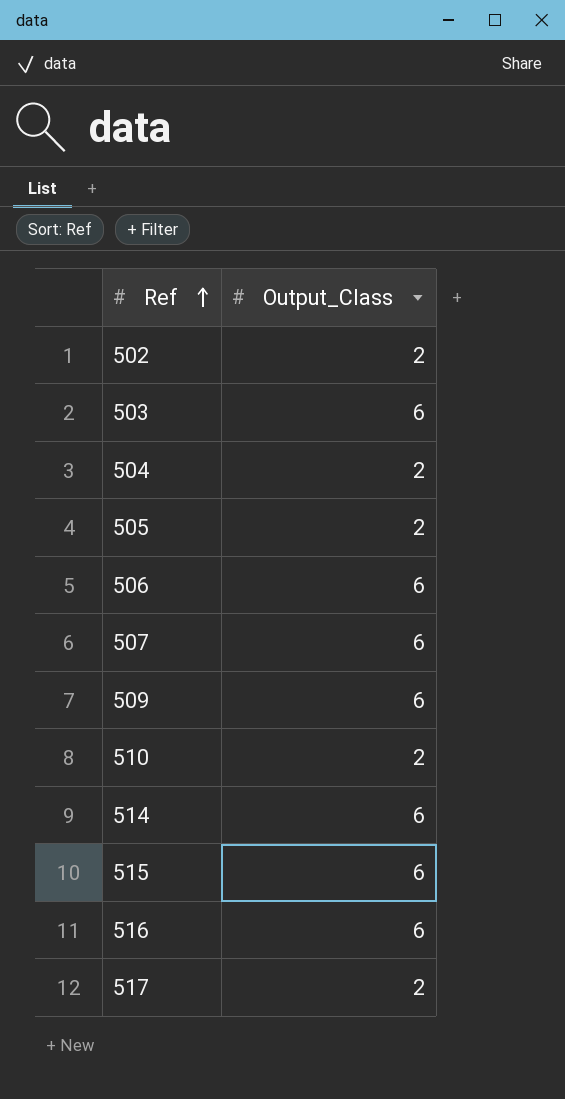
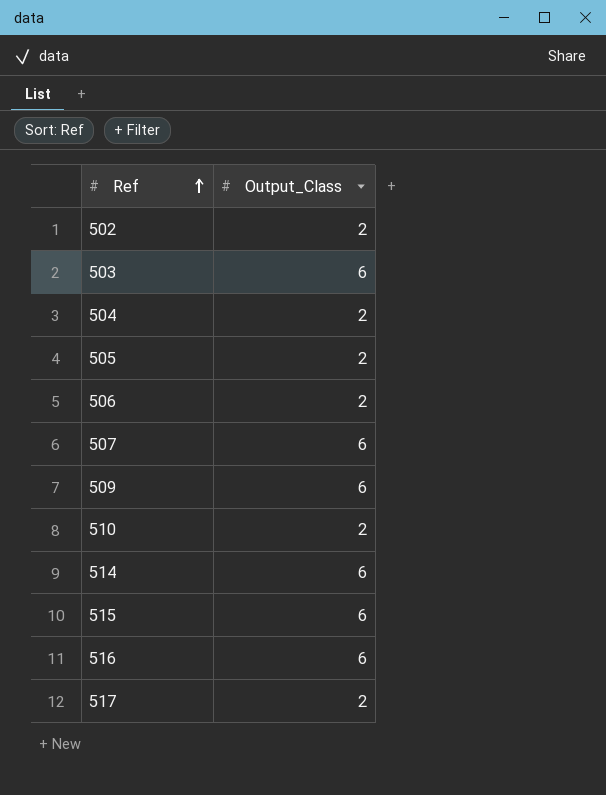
506 | Output_Class: 6 -> 2

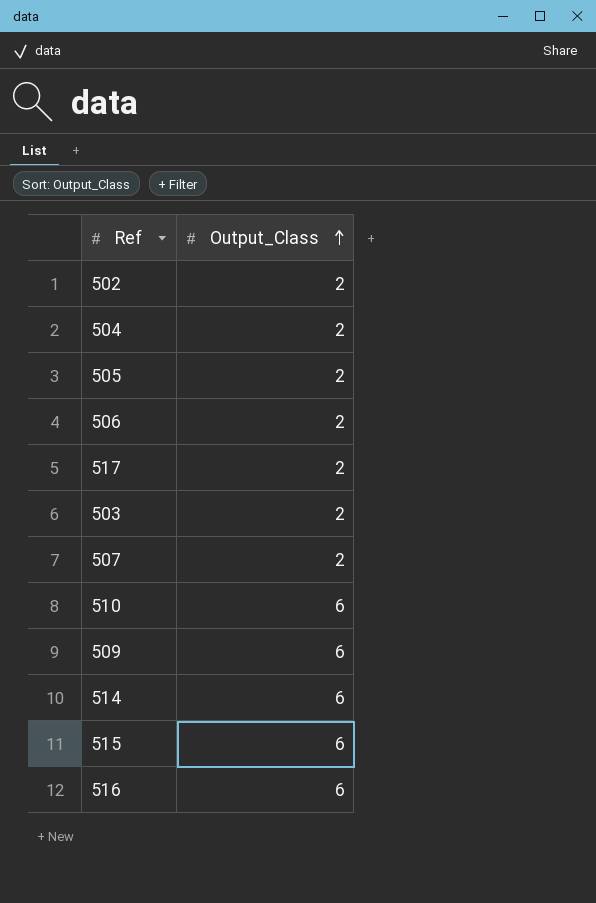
row order: Ref ascending -> Output_Class ascending
503 | Output_Class: 6 -> 2
507 | Output_Class: 6 -> 2
510 | Output_Class: 2 -> 6

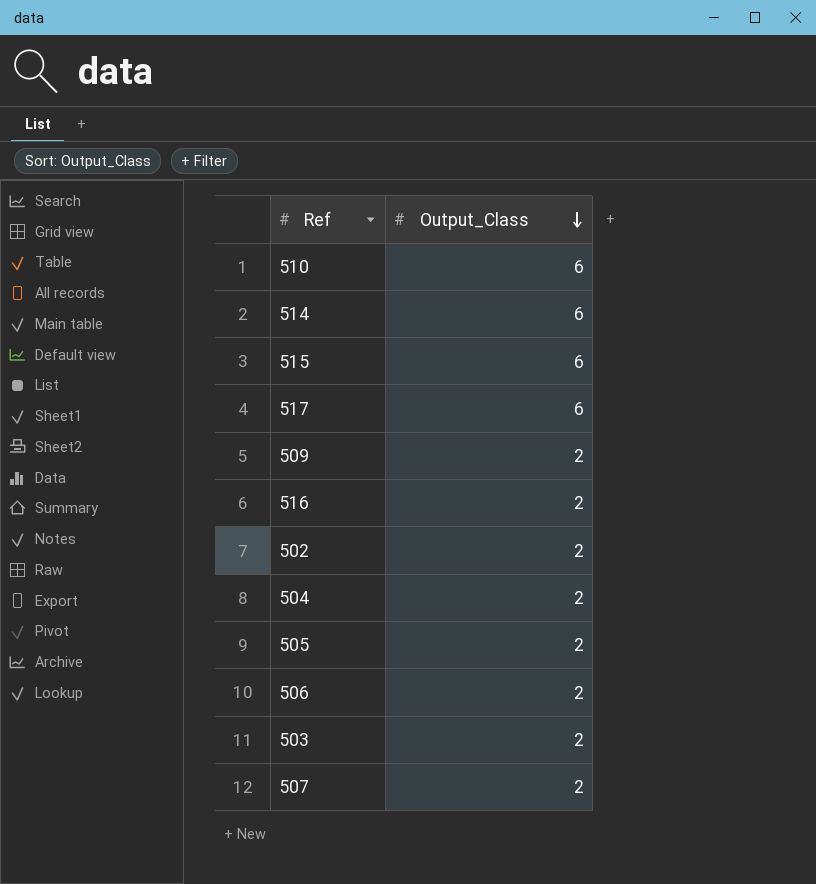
row order: Output_Class ascending -> Output_Class descending
517 | Output_Class: 2 -> 6
509 | Output_Class: 6 -> 2
516 | Output_Class: 6 -> 2

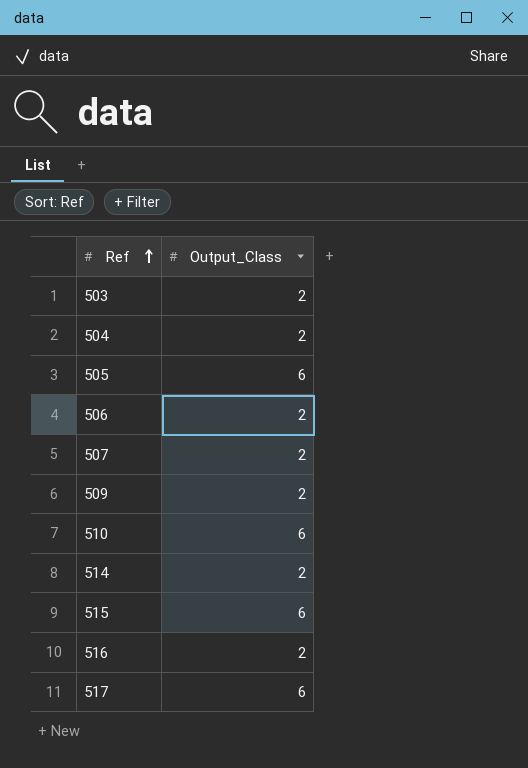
row order: Output_Class descending -> Ref ascending
row 502: 2 -> none
505 | Output_Class: 2 -> 6
514 | Output_Class: 6 -> 2

